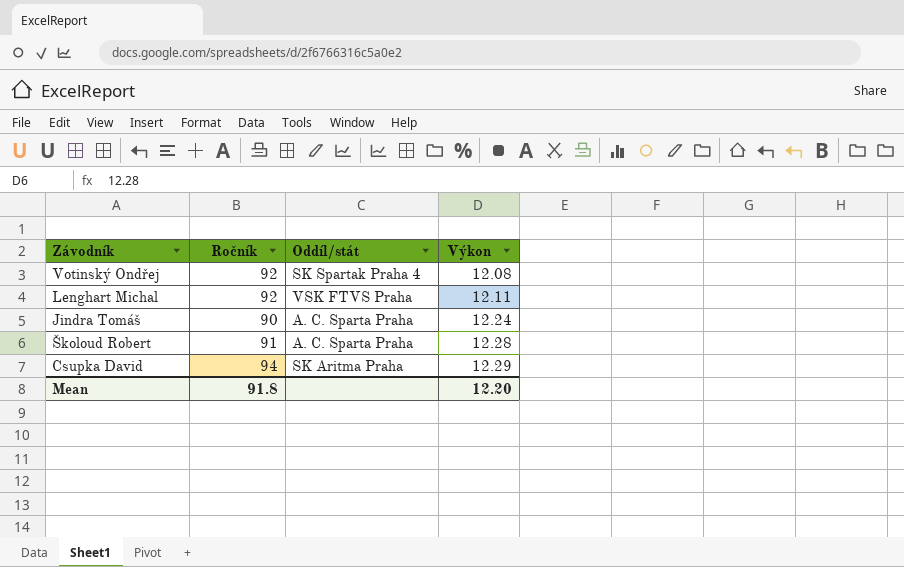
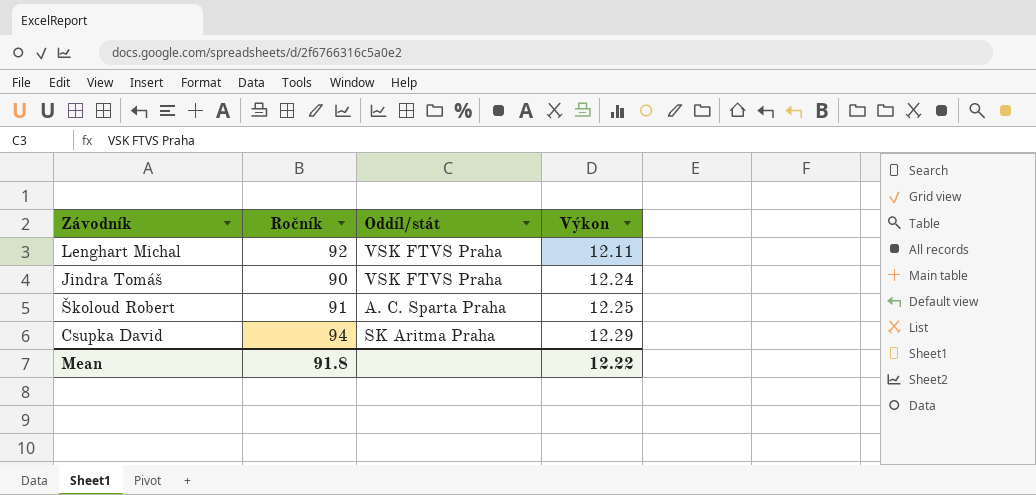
row Votinský Ondřej: 92 | SK Spartak Praha 4 | 12.08 -> none
Jindra Tomáš | Oddíl/stát: A. C. Sparta Praha -> VSK FTVS Praha
Školoud Robert | Výkon: 12.28 -> 12.25
Mean | Výkon: 12.20 -> 12.22

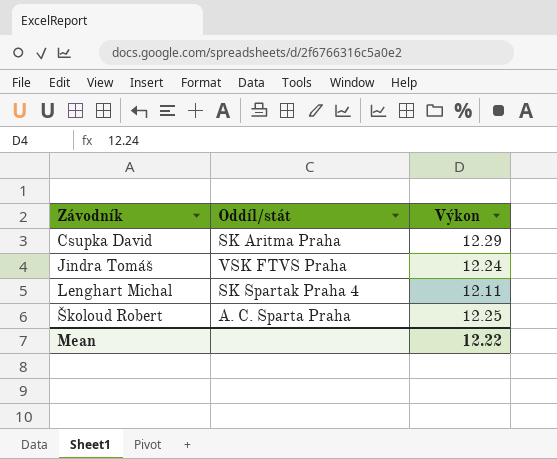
row order: Výkon ascending -> Závodník ascending
column Ročník | position: 2 -> none
Lenghart Michal | Oddíl/stát: VSK FTVS Praha -> SK Spartak Praha 4

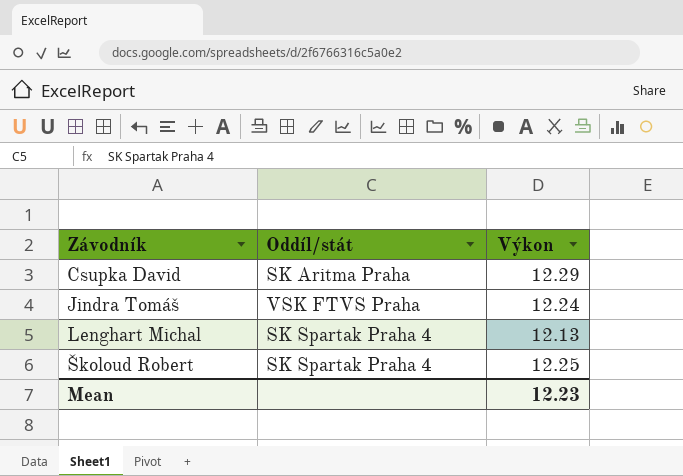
Lenghart Michal | Výkon: 12.11 -> 12.13
Školoud Robert | Oddíl/stát: A. C. Sparta Praha -> SK Spartak Praha 4
Mean | Výkon: 12.22 -> 12.23

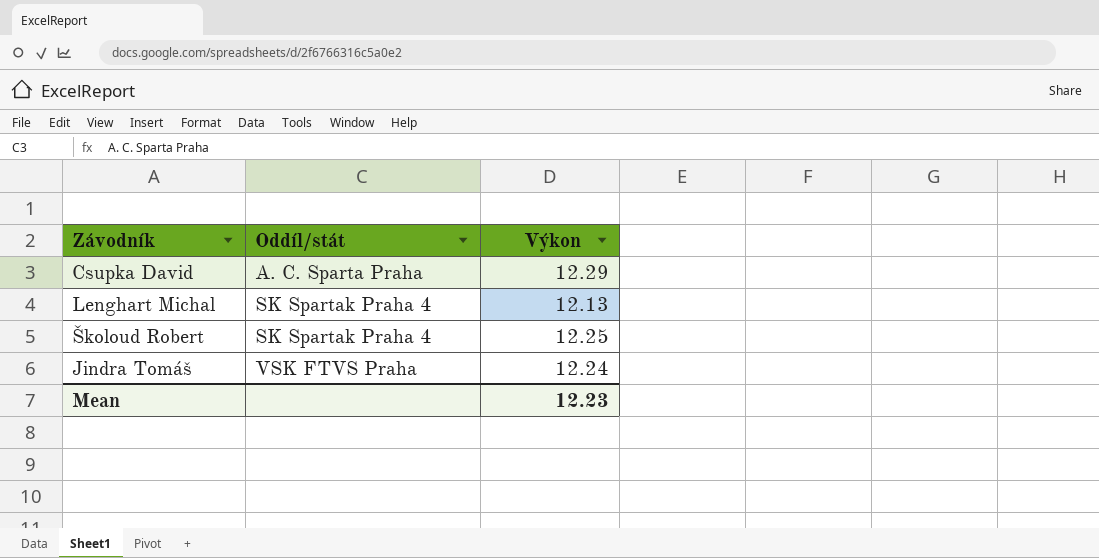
row order: Závodník ascending -> Oddíl/stát ascending
Csupka David | Oddíl/stát: SK Aritma Praha -> A. C. Sparta Praha

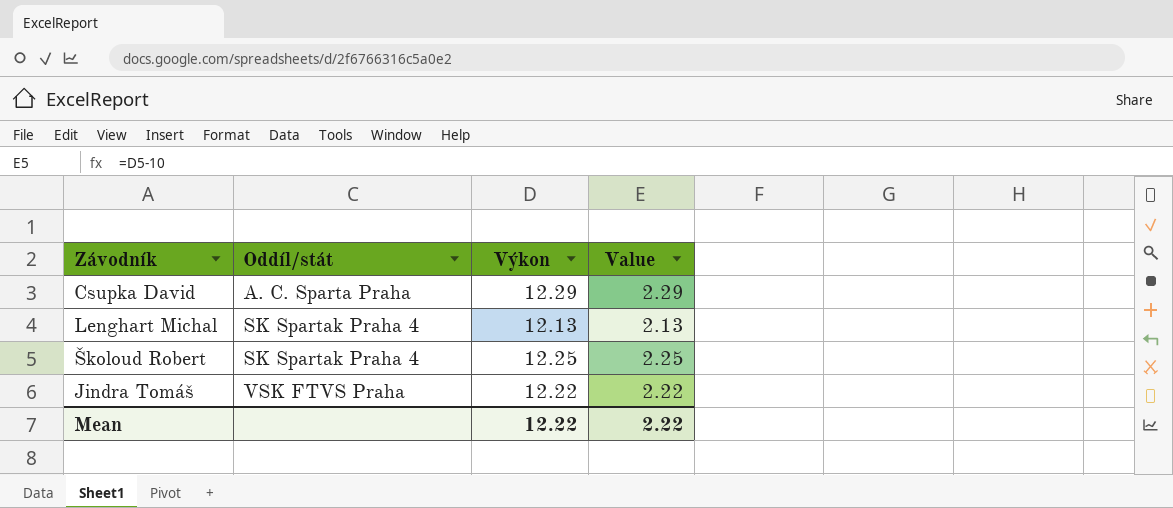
column Value | formula: none -> [Výkon] - 10
Jindra Tomáš | Výkon: 12.24 -> 12.22
Mean | Výkon: 12.23 -> 12.22

